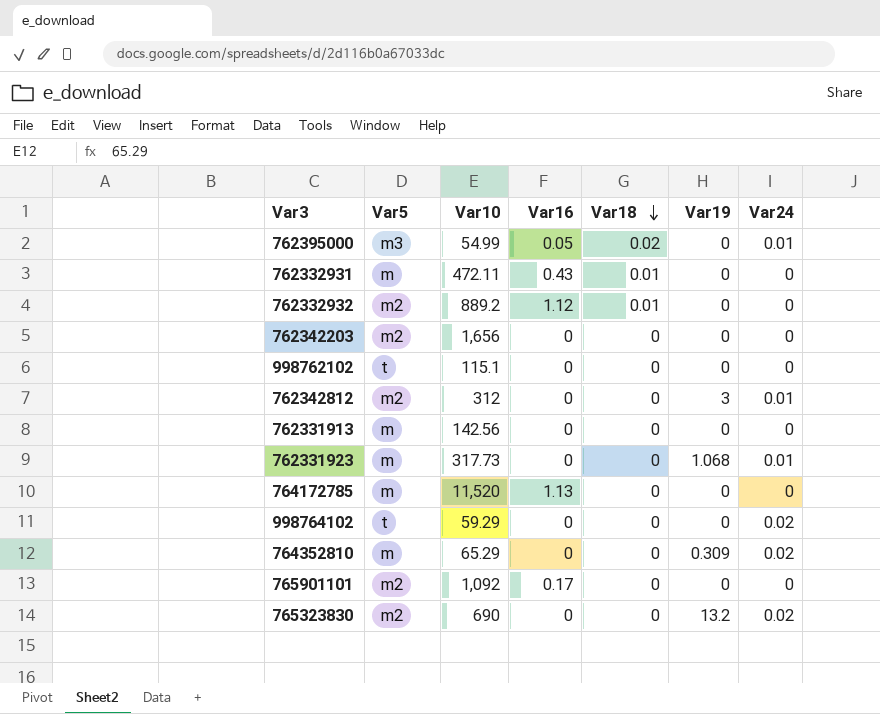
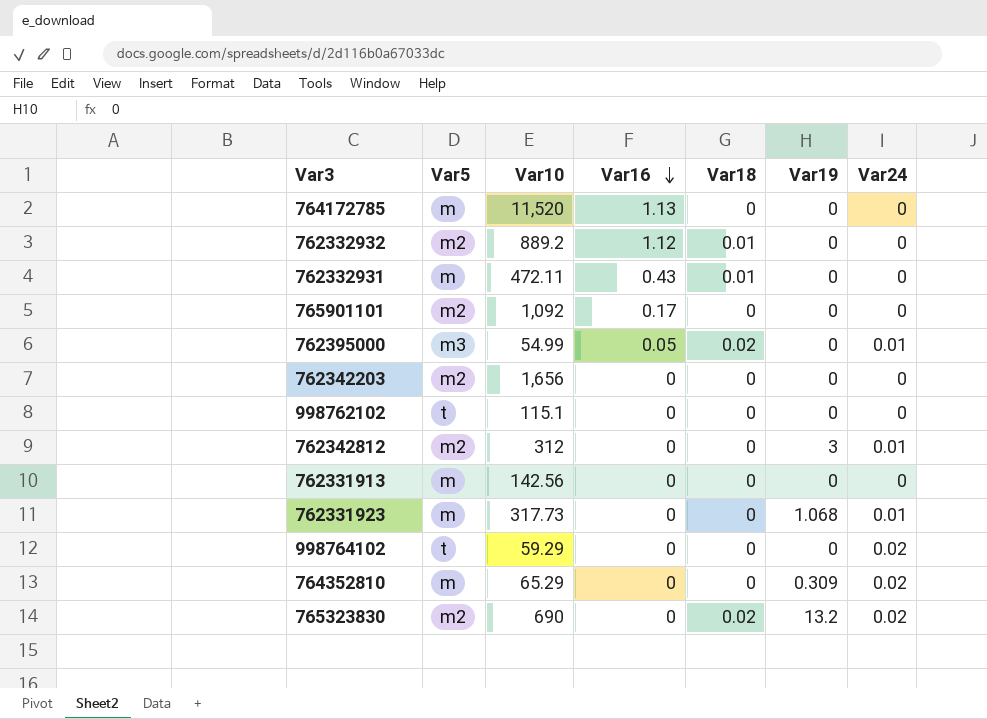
row order: Var18 descending -> Var16 descending
765323830 | Var18: 0 -> 0.02

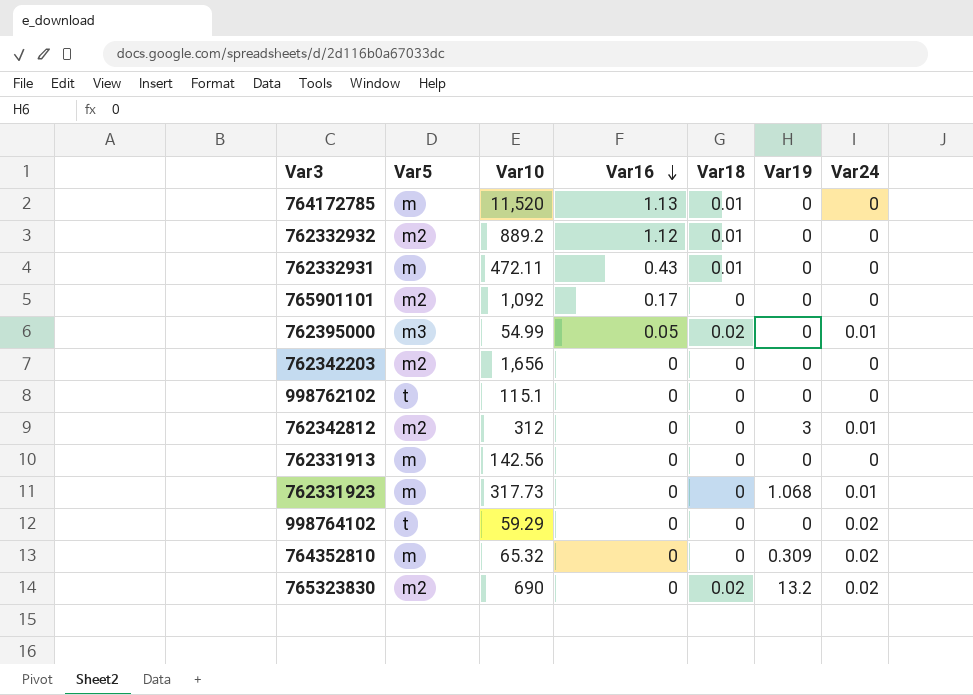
764172785 | Var18: 0 -> 0.01
764352810 | Var10: 65.29 -> 65.32

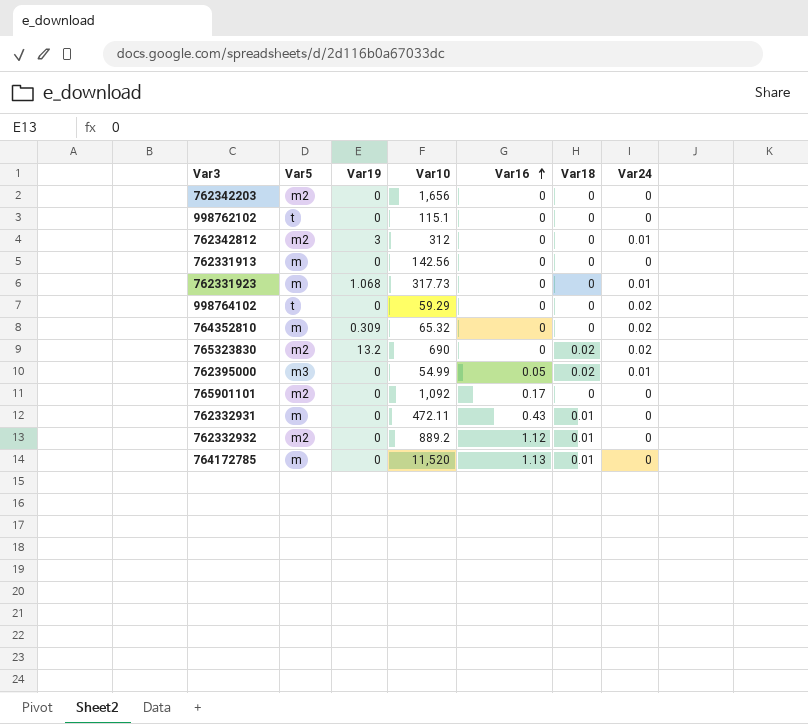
row order: Var16 descending -> Var16 ascending
column Var19 | position: 6 -> 3

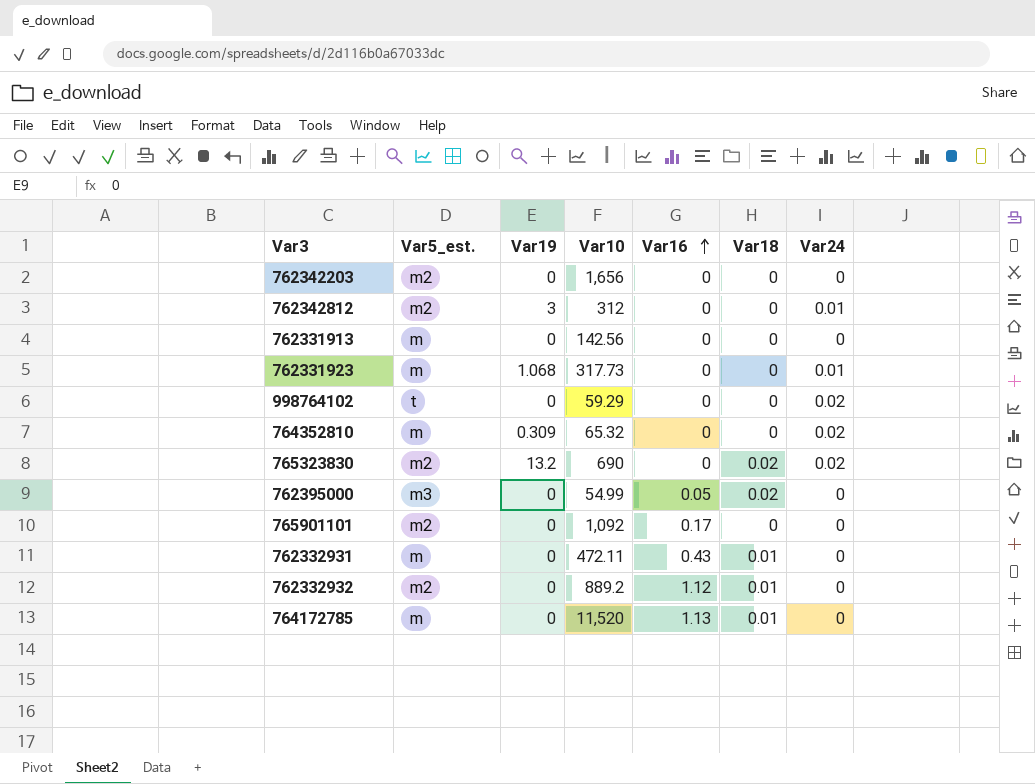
column name: Var5 -> Var5_est.
row 998762102: t | 0 | 115.1 | 0 | 0 | 0 -> none
762395000 | Var24: 0.01 -> 0

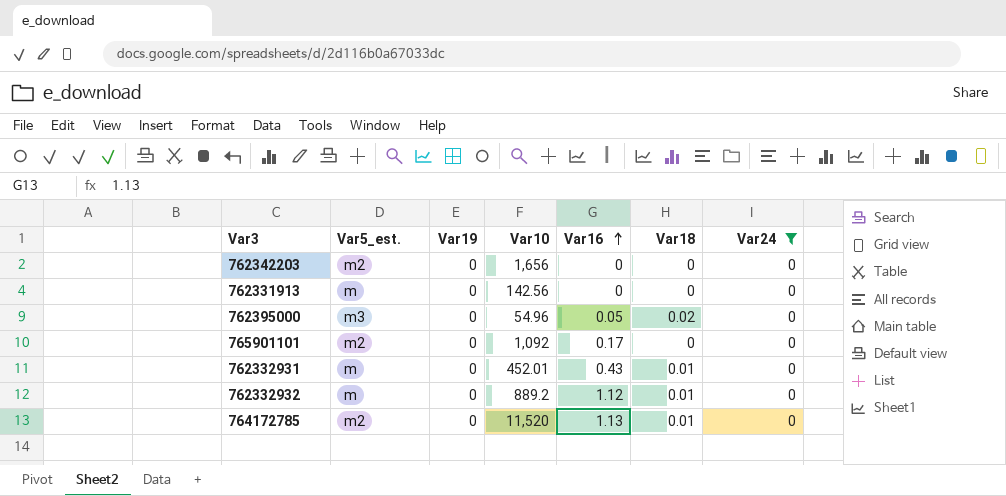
filter: none -> Var24 = 0
762395000 | Var10: 54.99 -> 54.96
762332931 | Var10: 472.11 -> 452.01
762332932 | Var5_est.: m2 -> m
764172785 | Var5_est.: m -> m2

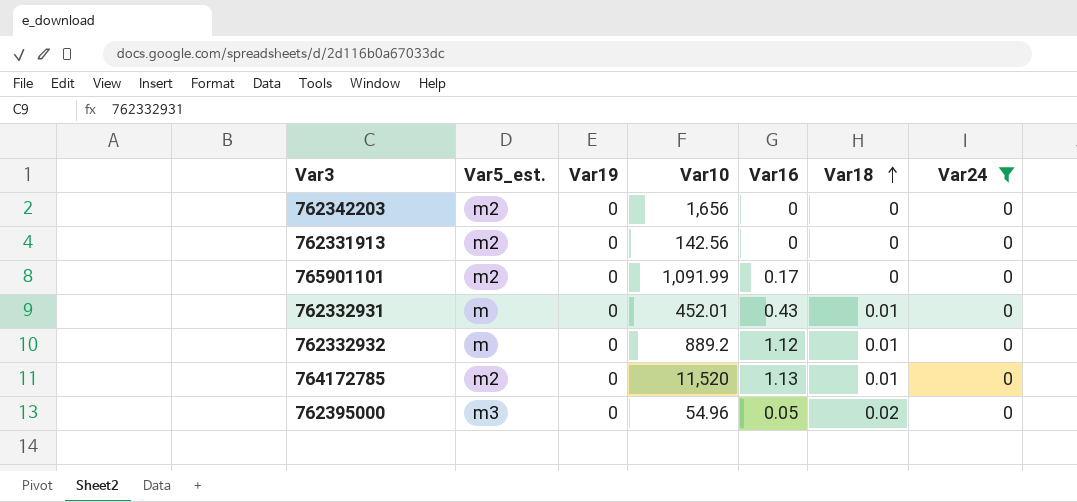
row order: Var16 ascending -> Var18 ascending
762331913 | Var5_est.: m -> m2
765901101 | Var10: 1,092 -> 1,091.99

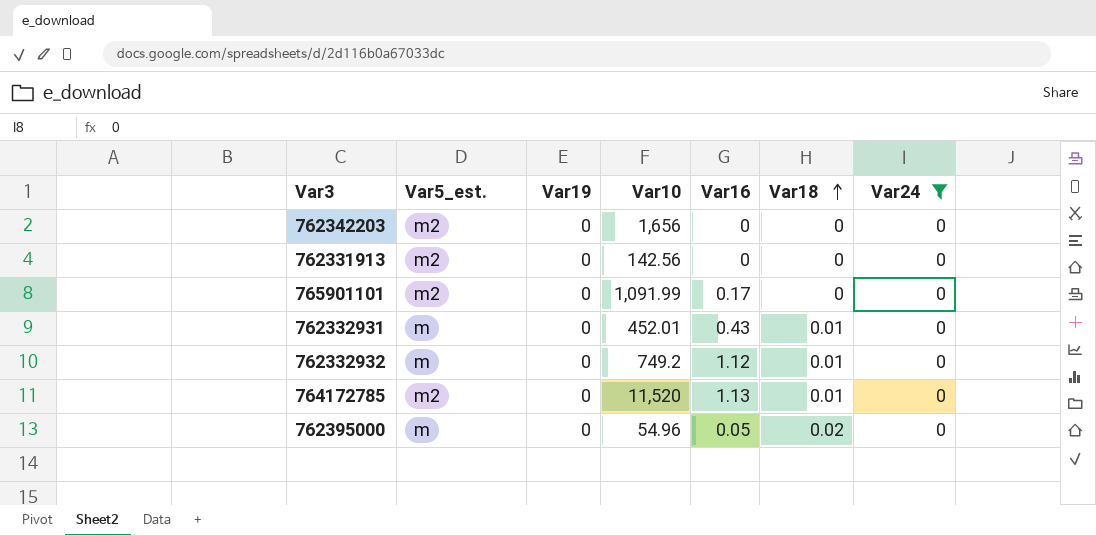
762332932 | Var10: 889.2 -> 749.2
762395000 | Var5_est.: m3 -> m

